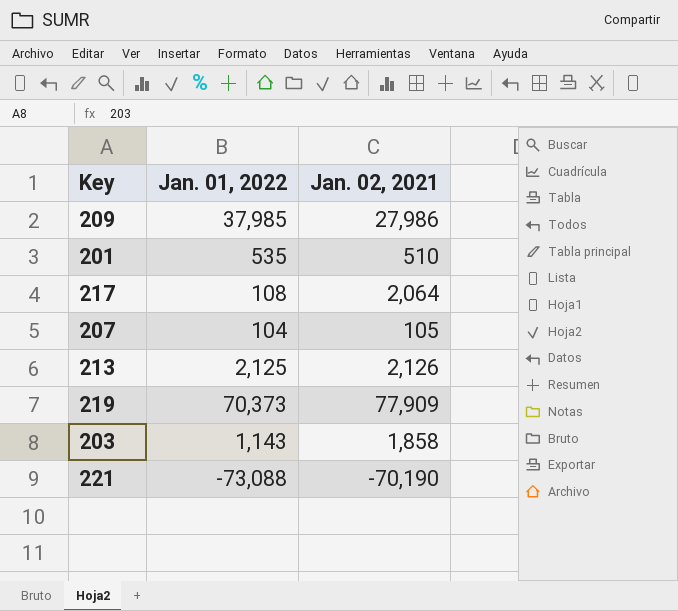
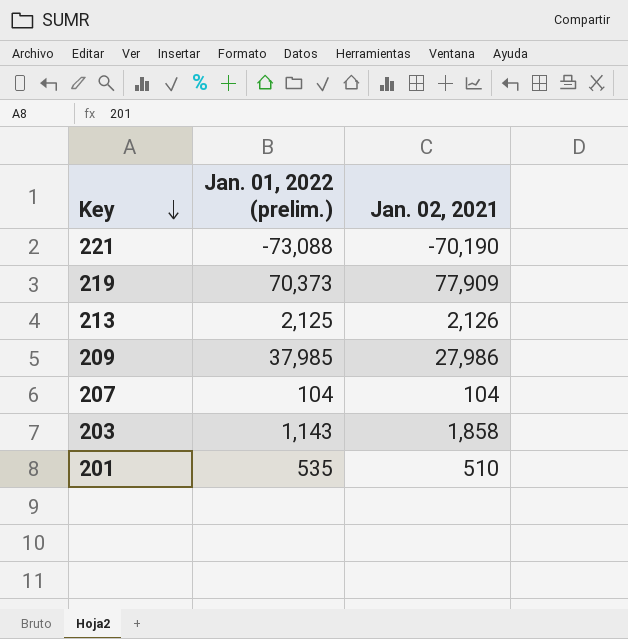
row order: none -> Key descending
column name: Jan. 01, 2022 -> Jan. 01, 2022 (prelim.)
row 217: 108 | 2,064 -> none
207 | Jan. 02, 2021: 105 -> 104

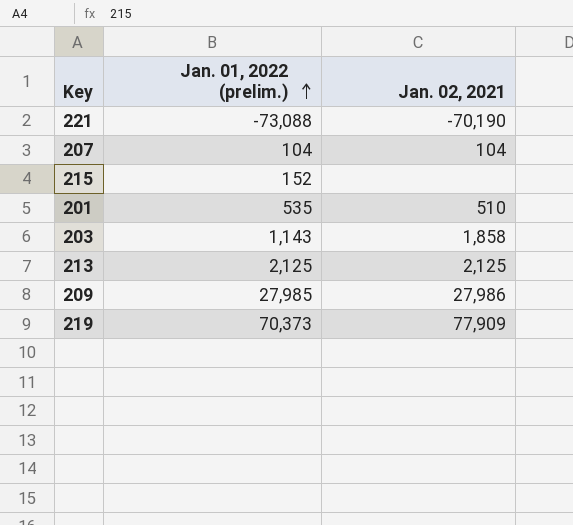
row order: Key descending -> Jan. 01, 2022 (prelim.) ascending
row 215: none -> 152 | none
213 | Jan. 02, 2021: 2,126 -> 2,125
209 | Jan. 01, 2022 (prelim.): 37,985 -> 27,985

